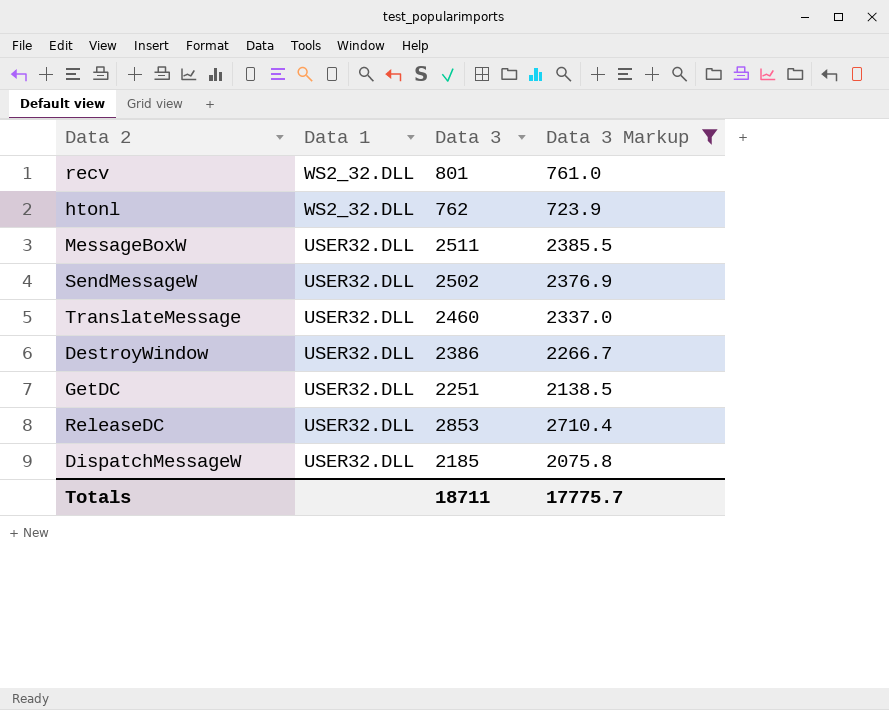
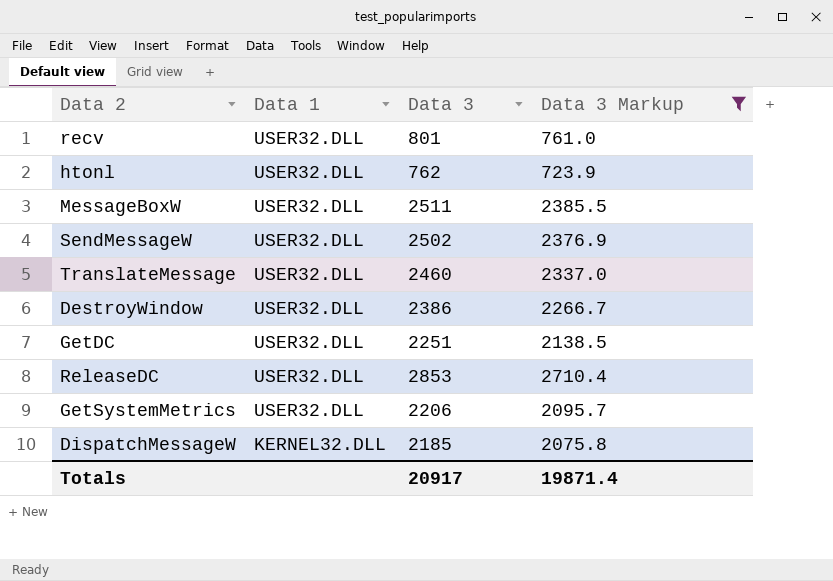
recv | Data 1: WS2_32.DLL -> USER32.DLL
htonl | Data 1: WS2_32.DLL -> USER32.DLL
row GetSystemMetrics: none -> USER32.DLL | 2206 | 2095.7
DispatchMessageW | Data 1: USER32.DLL -> KERNEL32.DLL
Totals | Data 3: 18711 -> 20917
Totals | Data 3 Markup: 17775.7 -> 19871.4

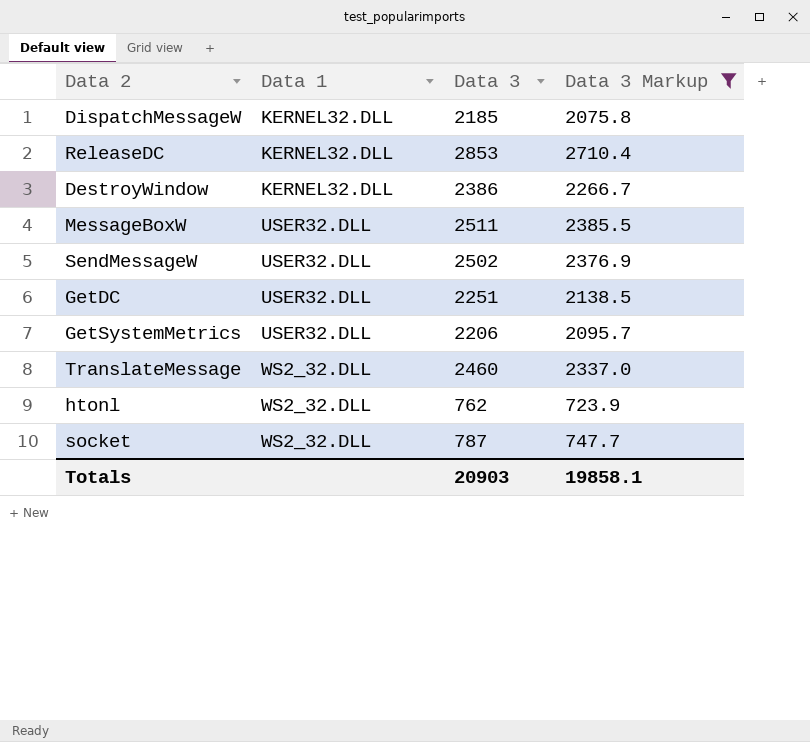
row order: Data 1 descending -> Data 1 ascending
row recv: USER32.DLL | 801 | 761.0 -> none
ReleaseDC | Data 1: USER32.DLL -> KERNEL32.DLL
DestroyWindow | Data 1: USER32.DLL -> KERNEL32.DLL
TranslateMessage | Data 1: USER32.DLL -> WS2_32.DLL
htonl | Data 1: USER32.DLL -> WS2_32.DLL
row socket: none -> WS2_32.DLL | 787 | 747.7
Totals | Data 3: 20917 -> 20903
Totals | Data 3 Markup: 19871.4 -> 19858.1

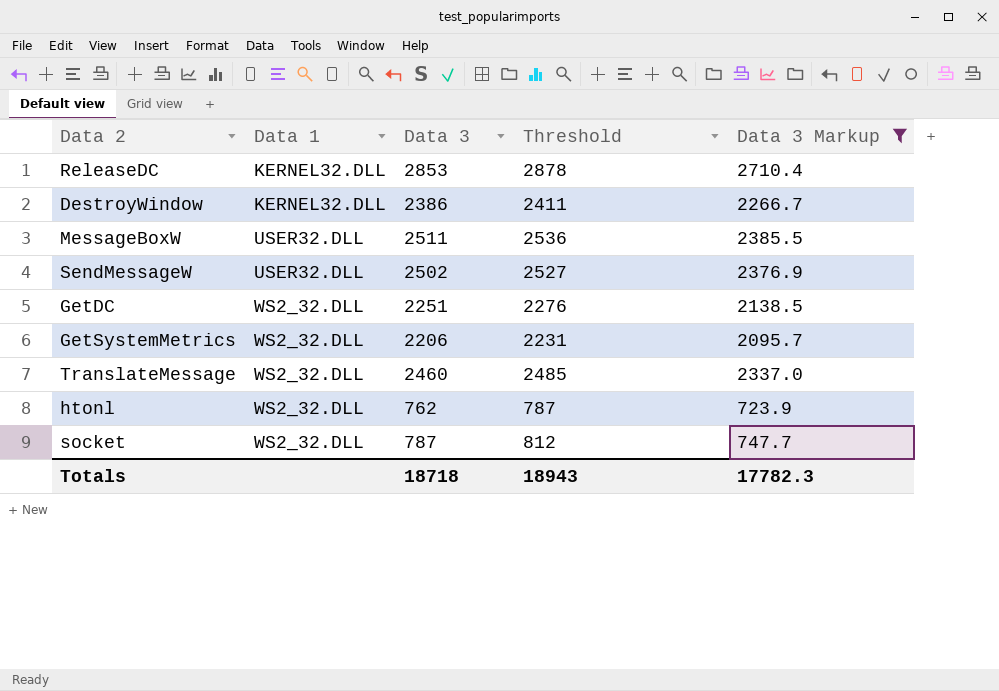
column Threshold | formula: none -> [Data 3] + 25
row DispatchMessageW: KERNEL32.DLL | 2185 | 2075.8 -> none
GetDC | Data 1: USER32.DLL -> WS2_32.DLL
GetSystemMetrics | Data 1: USER32.DLL -> WS2_32.DLL
Totals | Data 3: 20903 -> 18718
Totals | Data 3 Markup: 19858.1 -> 17782.3

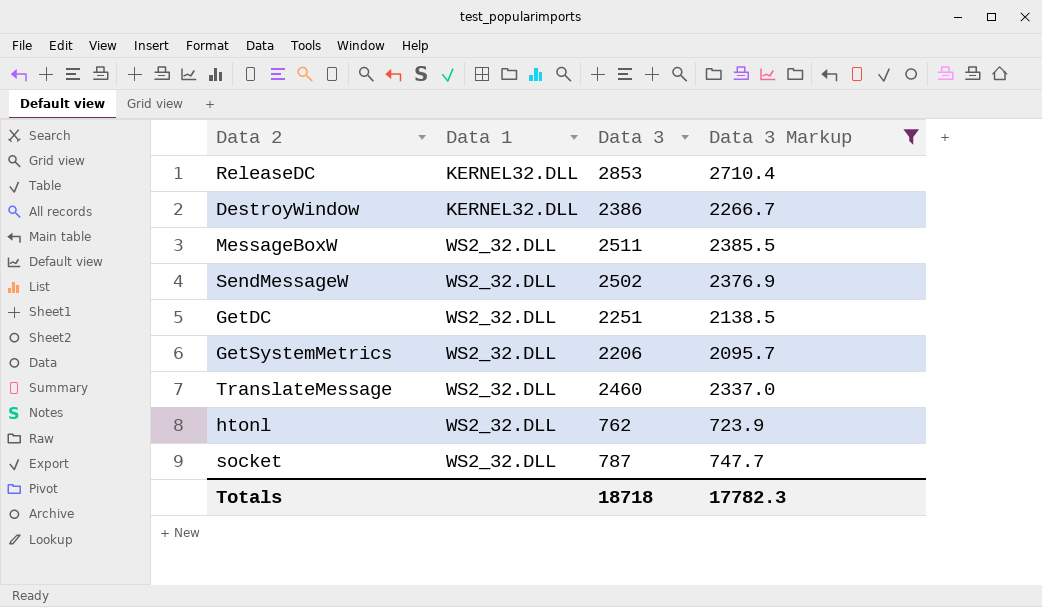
column Threshold | formula: [Data 3] + 25 -> none
MessageBoxW | Data 1: USER32.DLL -> WS2_32.DLL
SendMessageW | Data 1: USER32.DLL -> WS2_32.DLL

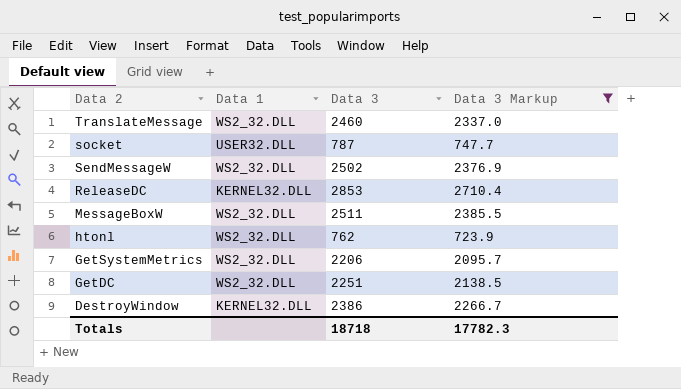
row order: Data 1 ascending -> Data 2 descending
socket | Data 1: WS2_32.DLL -> USER32.DLL

